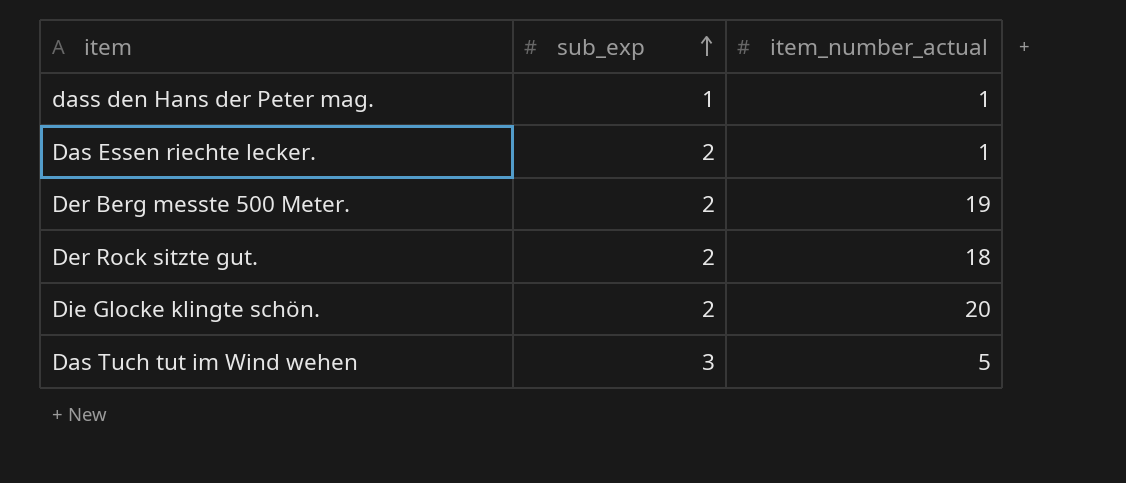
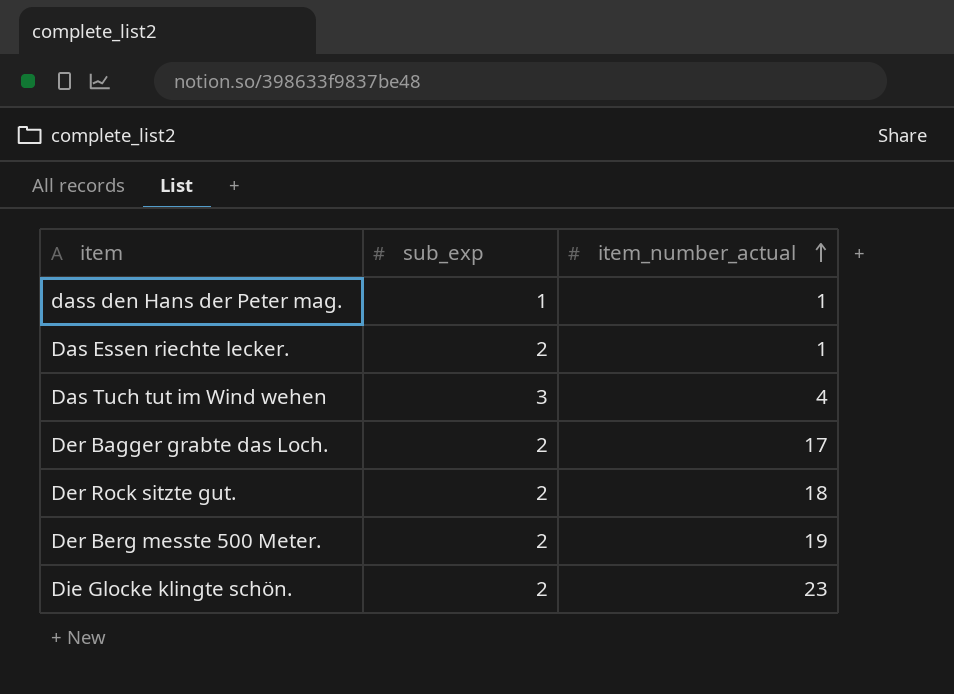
row order: sub_exp ascending -> item_number_actual ascending
Das Tuch tut im Wind wehen | item_number_actual: 5 -> 4
row Der Bagger grabte das Loch.: none -> 2 | 17
Die Glocke klingte schön. | item_number_actual: 20 -> 23

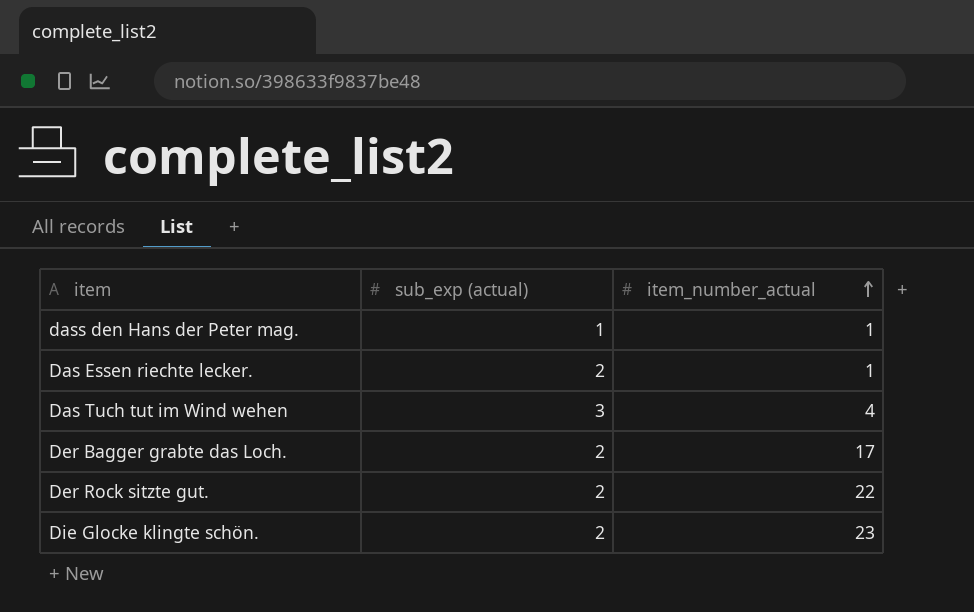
column name: sub_exp -> sub_exp (actual)
row Der Berg messte 500 Meter.: 2 | 19 -> none
Der Rock sitzte gut. | item_number_actual: 18 -> 22

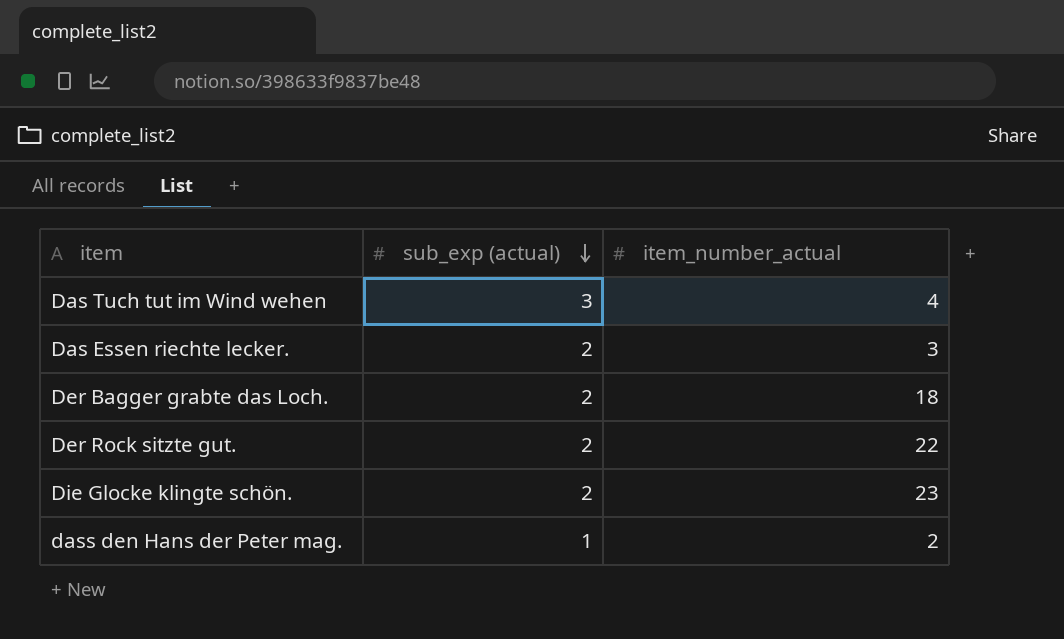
row order: item_number_actual ascending -> sub_exp (actual) descending
Das Essen riechte lecker. | item_number_actual: 1 -> 3
Der Bagger grabte das Loch. | item_number_actual: 17 -> 18
dass den Hans der Peter mag. | item_number_actual: 1 -> 2

